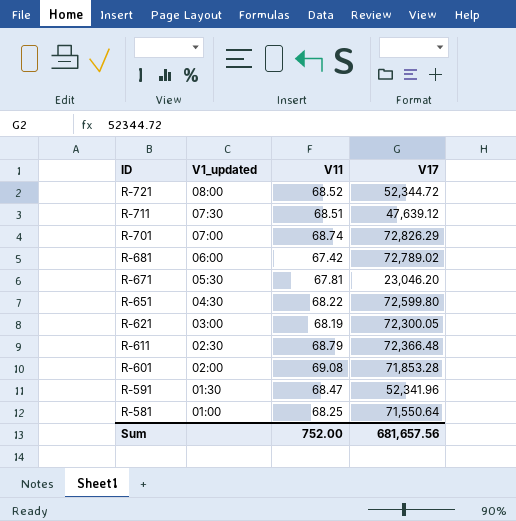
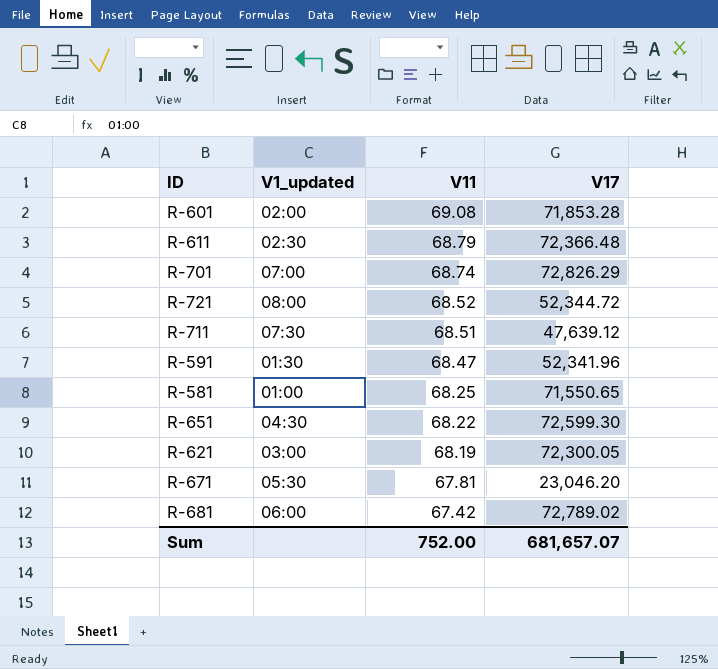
row order: ID descending -> V11 descending
R-581 | V17: 71,550.64 -> 71,550.65
R-651 | V17: 72,599.80 -> 72,599.30
Sum | V17: 681,657.56 -> 681,657.07

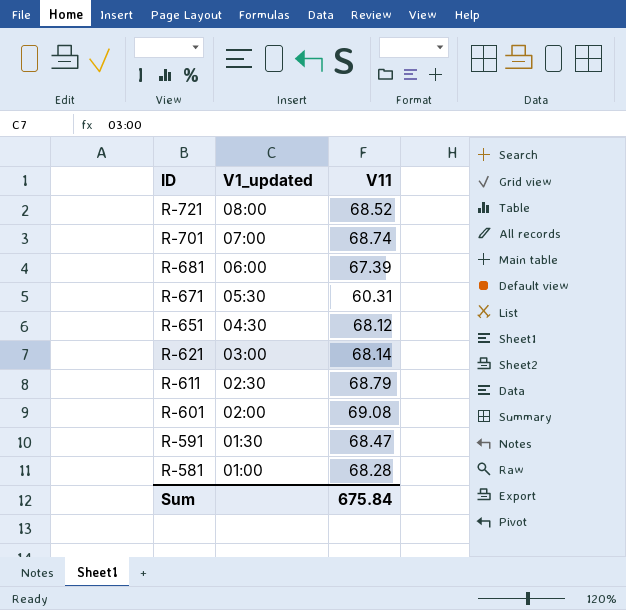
row order: V11 descending -> ID descending
column V17 | position: 4 -> none
row R-711: 07:30 | 68.51 | 47,639.12 -> none
R-681 | V11: 67.42 -> 67.39
R-671 | V11: 67.81 -> 60.31
R-651 | V11: 68.22 -> 68.12
R-621 | V11: 68.19 -> 68.14
R-581 | V11: 68.25 -> 68.28
Sum | V11: 752.00 -> 675.84

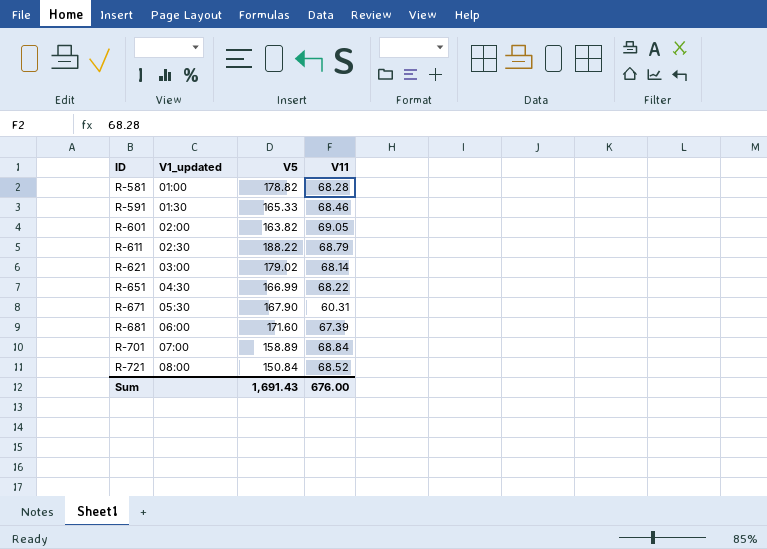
row order: ID descending -> ID ascending
column V5 | position: none -> 3
R-591 | V11: 68.47 -> 68.46
R-601 | V11: 69.08 -> 69.05
R-651 | V11: 68.12 -> 68.22
R-701 | V11: 68.74 -> 68.84
Sum | V11: 675.84 -> 676.00

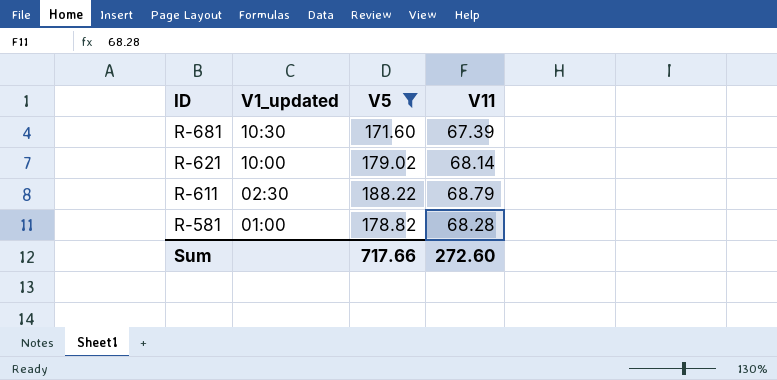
filter: none -> V5 >= 171.60
row order: ID ascending -> ID descending
R-681 | V1_updated: 06:00 -> 10:30
R-621 | V1_updated: 03:00 -> 10:00
Sum | V5: 1,691.43 -> 717.66
Sum | V11: 676.00 -> 272.60

